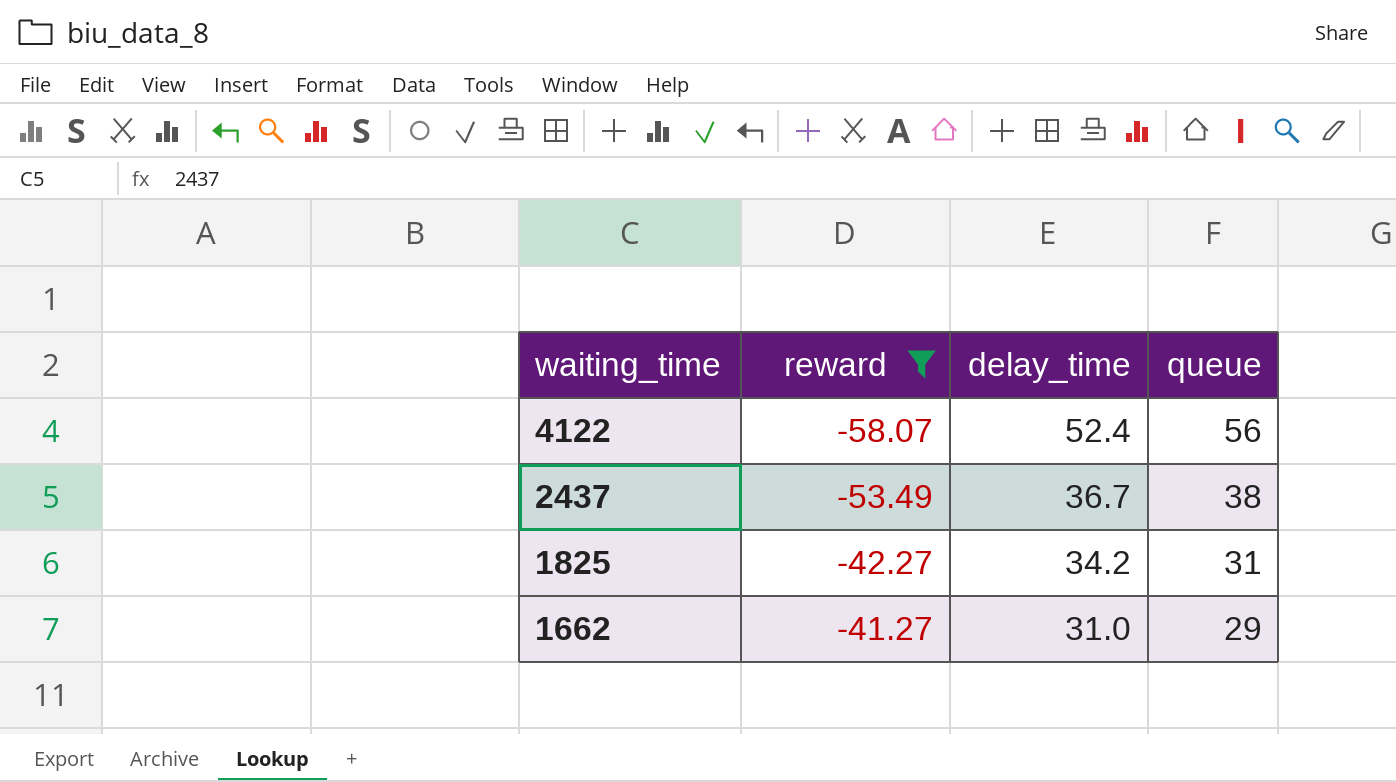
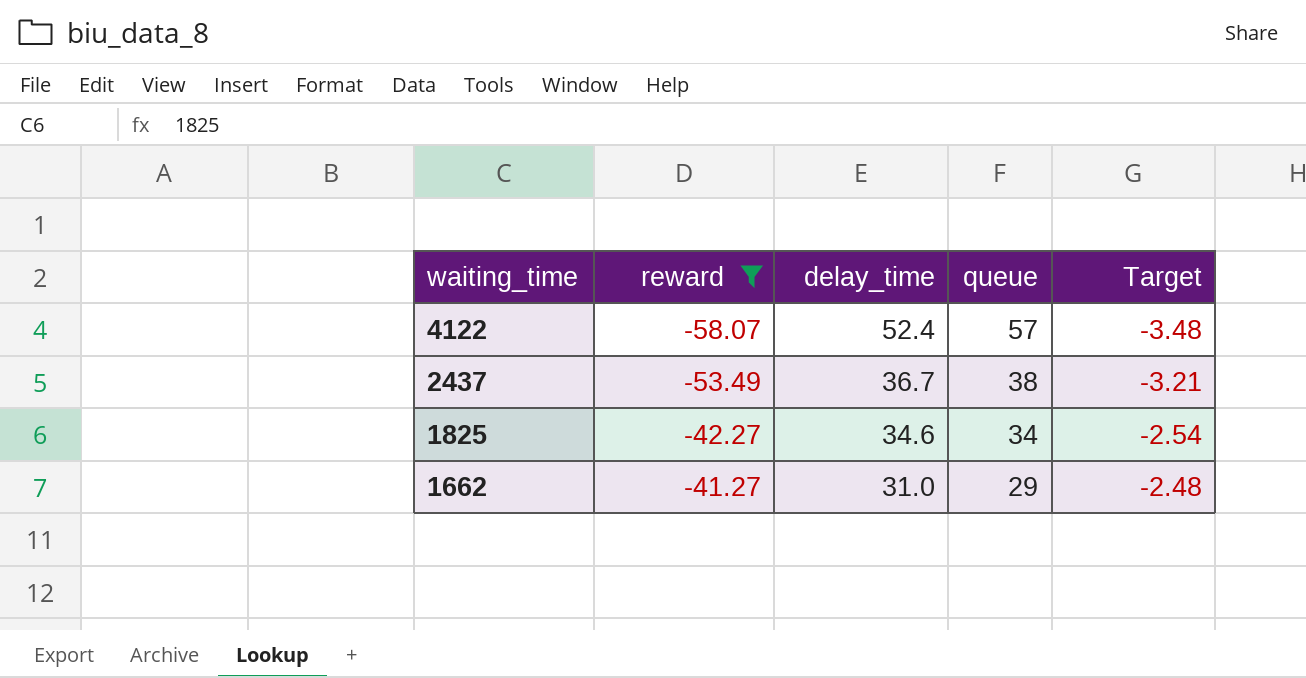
column Target | formula: none -> [reward] * 0.06
4122 | queue: 56 -> 57
1825 | delay_time: 34.2 -> 34.6
1825 | queue: 31 -> 34

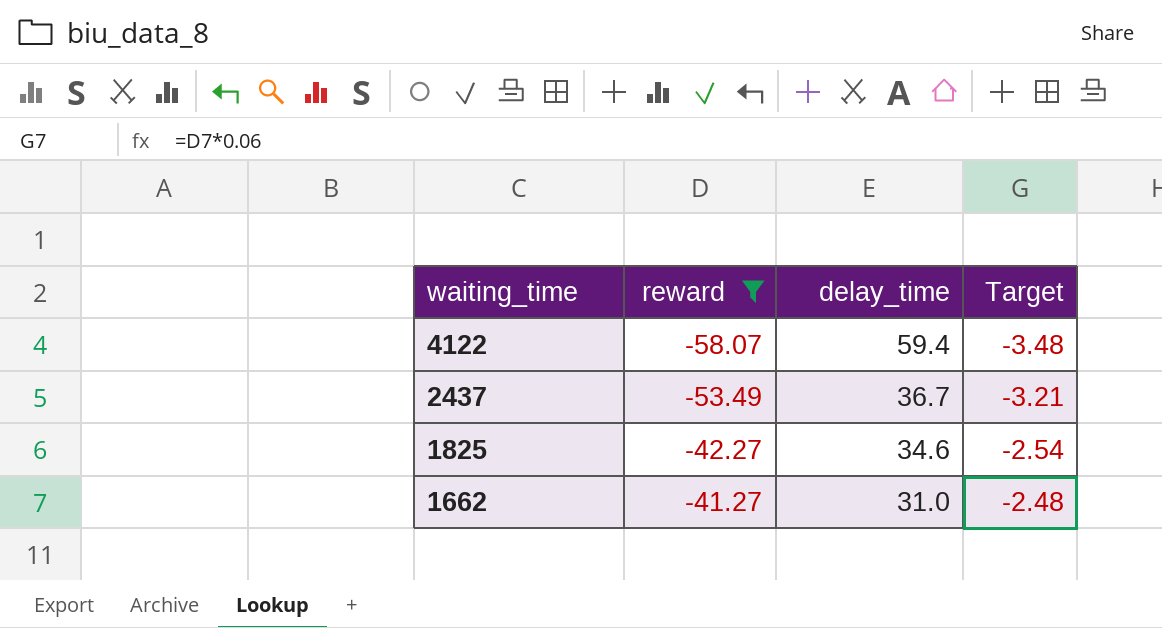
column queue | position: 4 -> none
4122 | delay_time: 52.4 -> 59.4

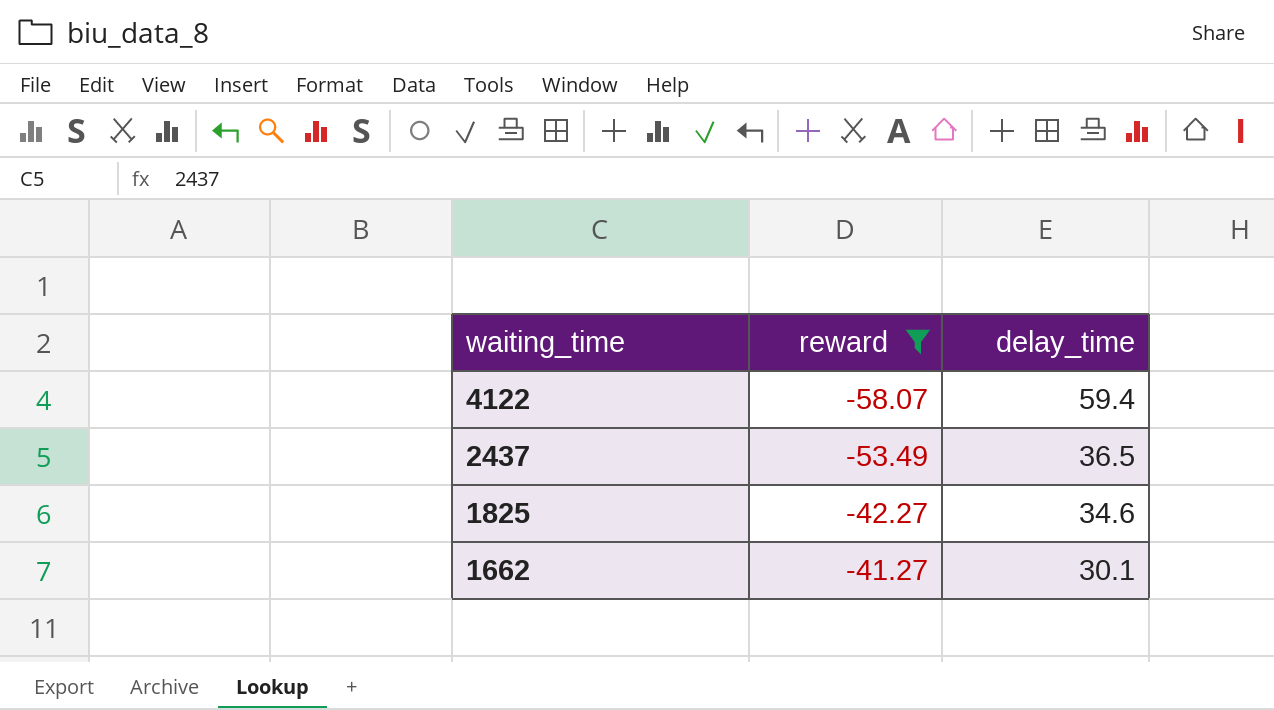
column Target | formula: [reward] * 0.06 -> none
2437 | delay_time: 36.7 -> 36.5
1662 | delay_time: 31.0 -> 30.1

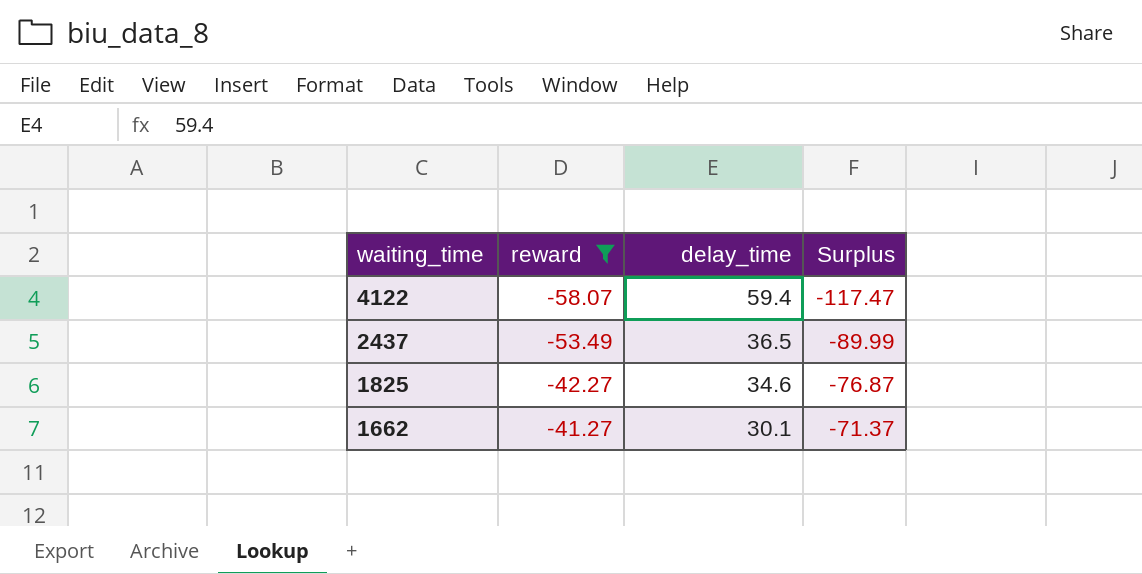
column Surplus | formula: none -> [reward] - [delay_time]

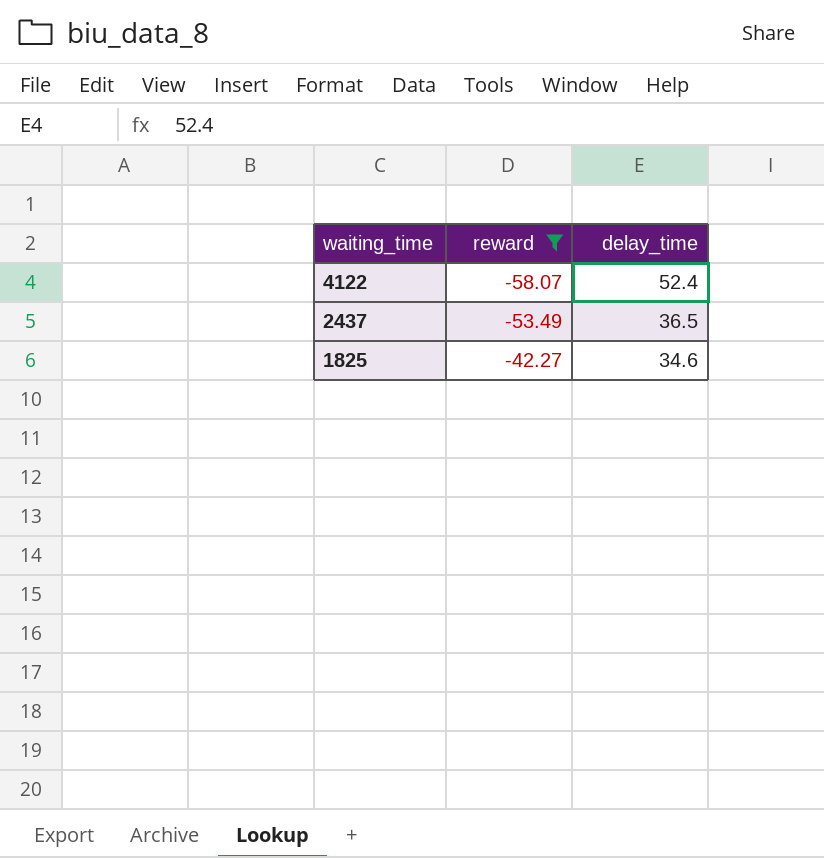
column Surplus | formula: [reward] - [delay_time] -> none
row 1662: -41.27 | 30.1 | -71.37 -> none
4122 | delay_time: 59.4 -> 52.4

